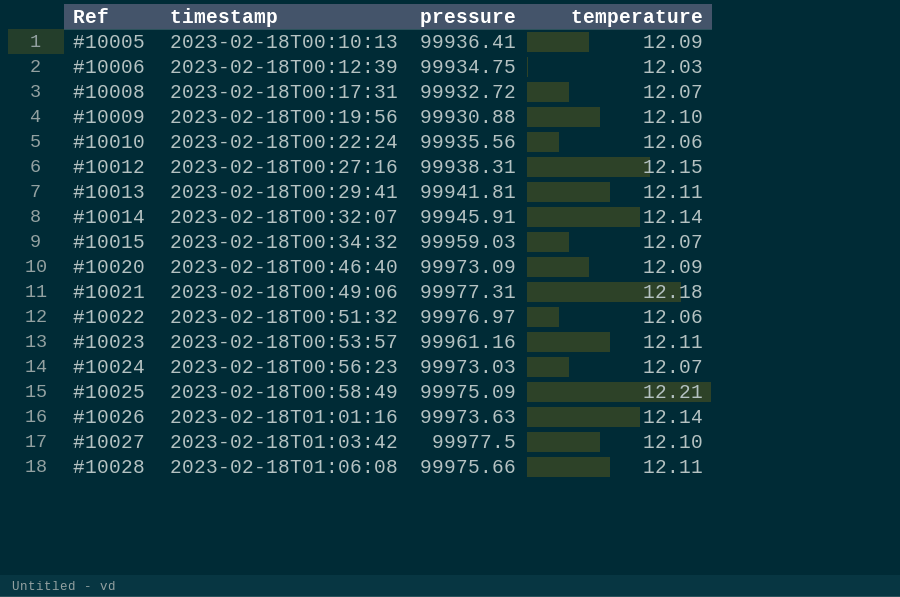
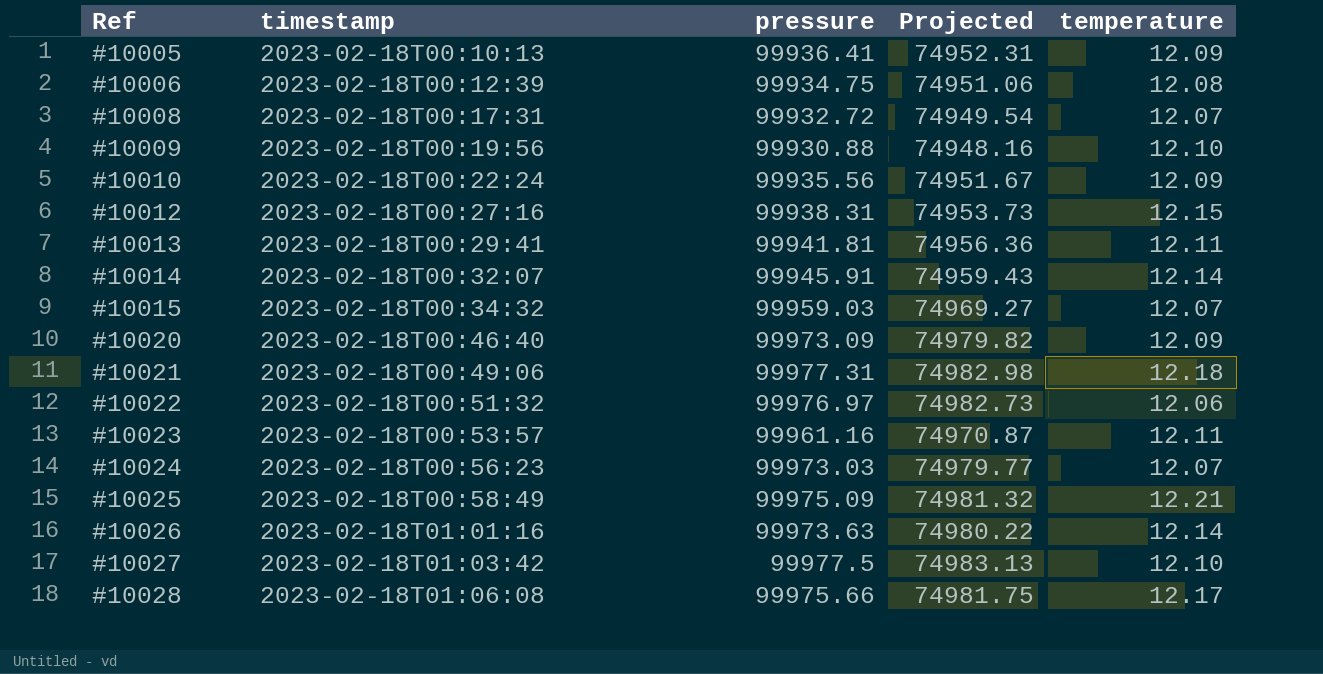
column Projected | formula: none -> [pressure] * 0.75
#10006 | temperature: 12.03 -> 12.08
#10010 | temperature: 12.06 -> 12.09
#10028 | temperature: 12.11 -> 12.17

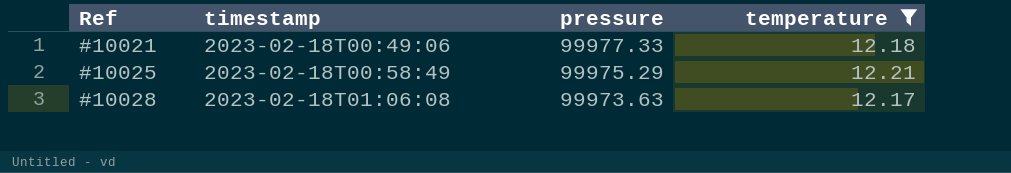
filter: none -> temperature >= 12.17
column Projected | formula: [pressure] * 0.75 -> none
#10021 | pressure: 99977.31 -> 99977.33
#10025 | pressure: 99975.09 -> 99975.29
#10028 | pressure: 99975.66 -> 99973.63

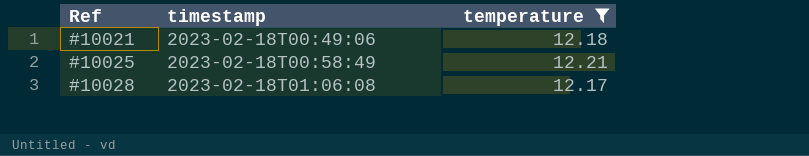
column pressure | position: 3 -> none

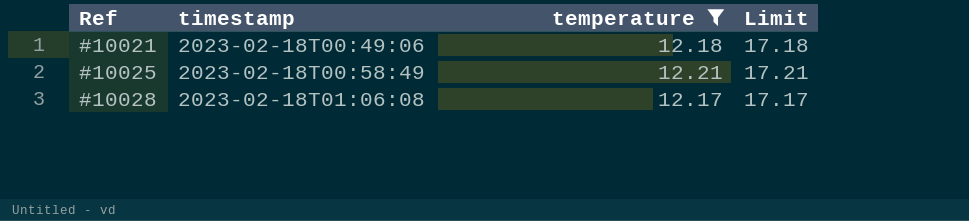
column Limit | formula: none -> [temperature] + 5

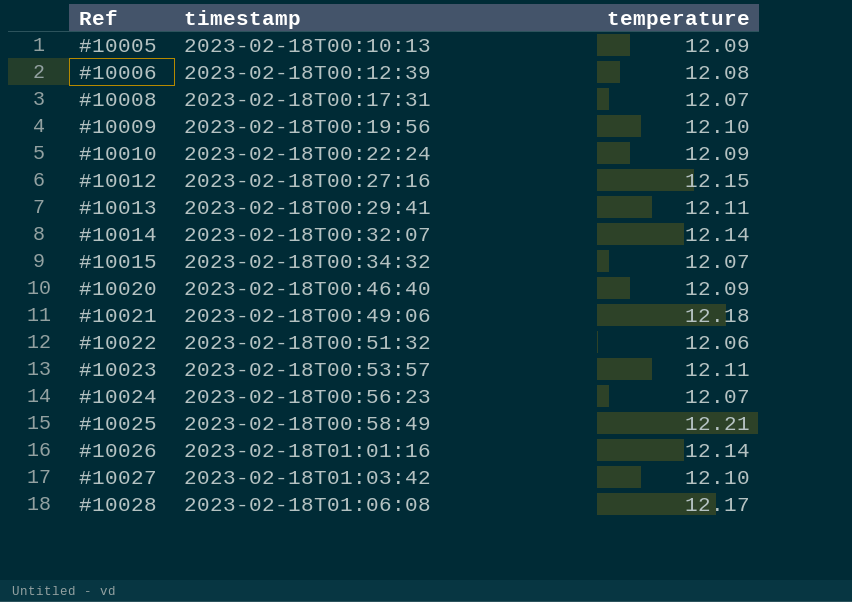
filter: temperature >= 12.17 -> none
column Limit | formula: [temperature] + 5 -> none

